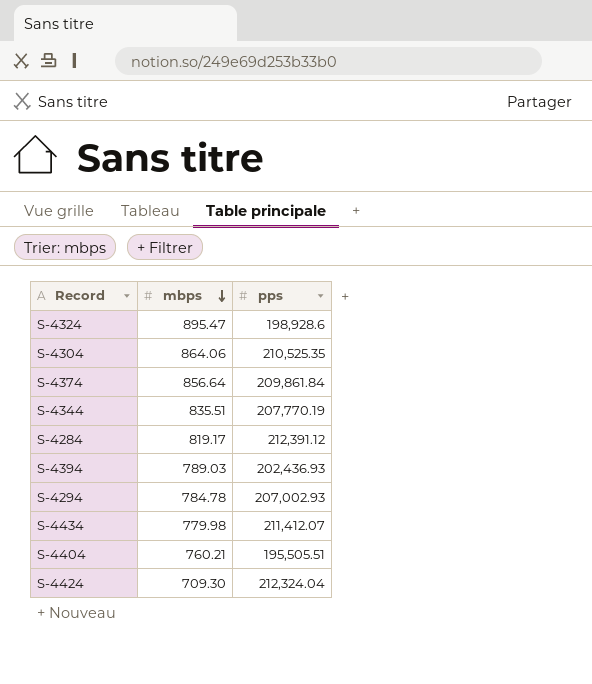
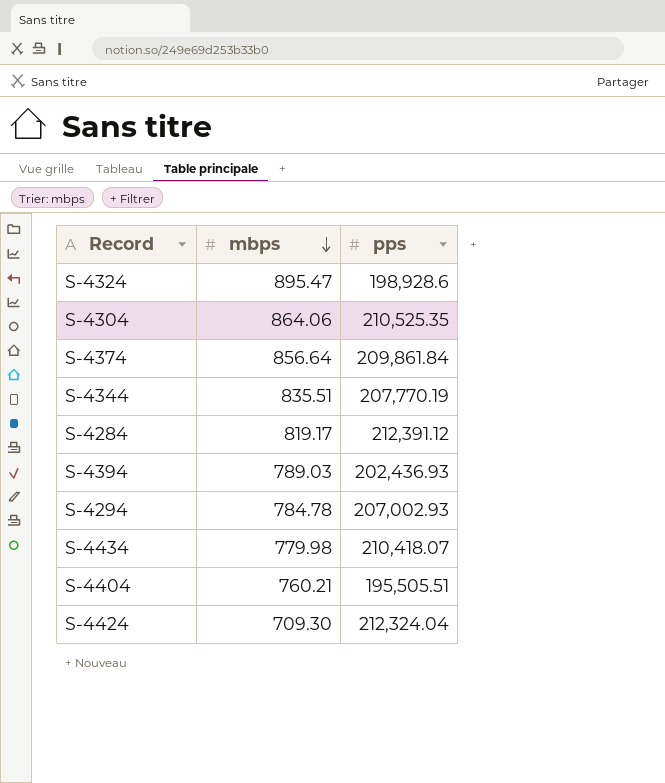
S-4434 | pps: 211,412.07 -> 210,418.07

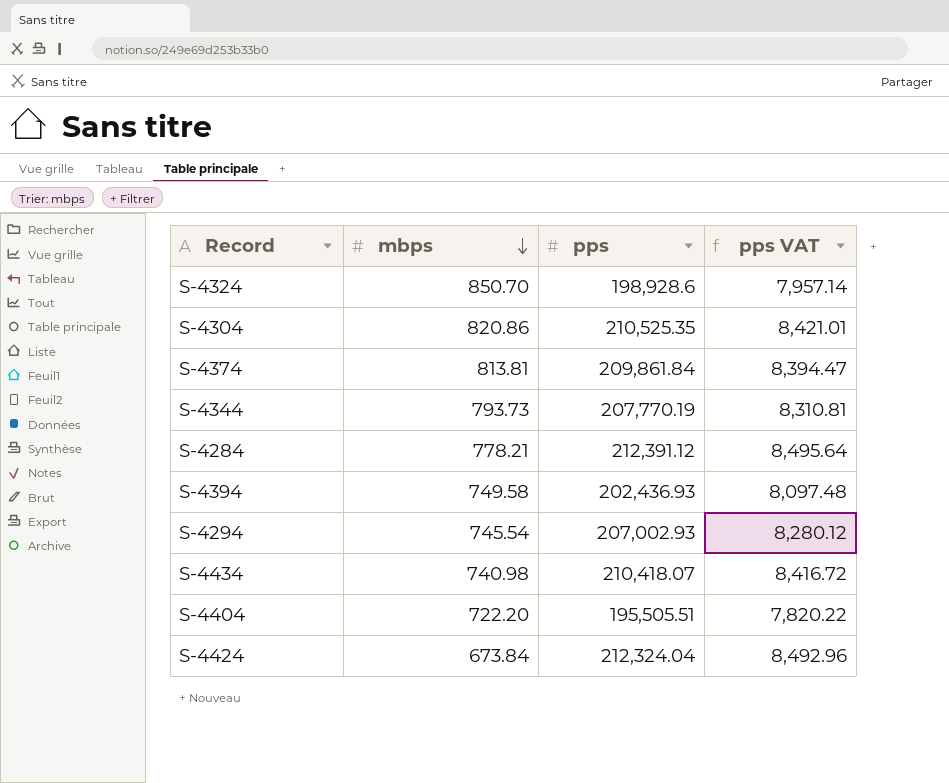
column pps VAT | formula: none -> [pps] * 0.04
S-4324 | mbps: 895.47 -> 850.70
S-4304 | mbps: 864.06 -> 820.86
S-4374 | mbps: 856.64 -> 813.81
S-4344 | mbps: 835.51 -> 793.73
S-4284 | mbps: 819.17 -> 778.21
S-4394 | mbps: 789.03 -> 749.58
S-4294 | mbps: 784.78 -> 745.54
S-4434 | mbps: 779.98 -> 740.98
S-4404 | mbps: 760.21 -> 722.20
S-4424 | mbps: 709.30 -> 673.84

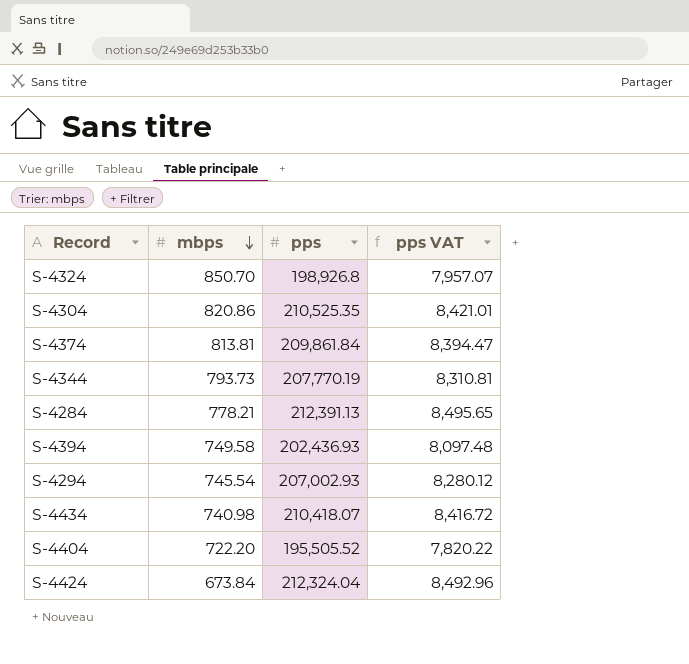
S-4324 | pps: 198,928.6 -> 198,926.8
S-4324 | pps VAT: 7,957.14 -> 7,957.07
S-4284 | pps: 212,391.12 -> 212,391.13
S-4284 | pps VAT: 8,495.64 -> 8,495.65
S-4404 | pps: 195,505.51 -> 195,505.52

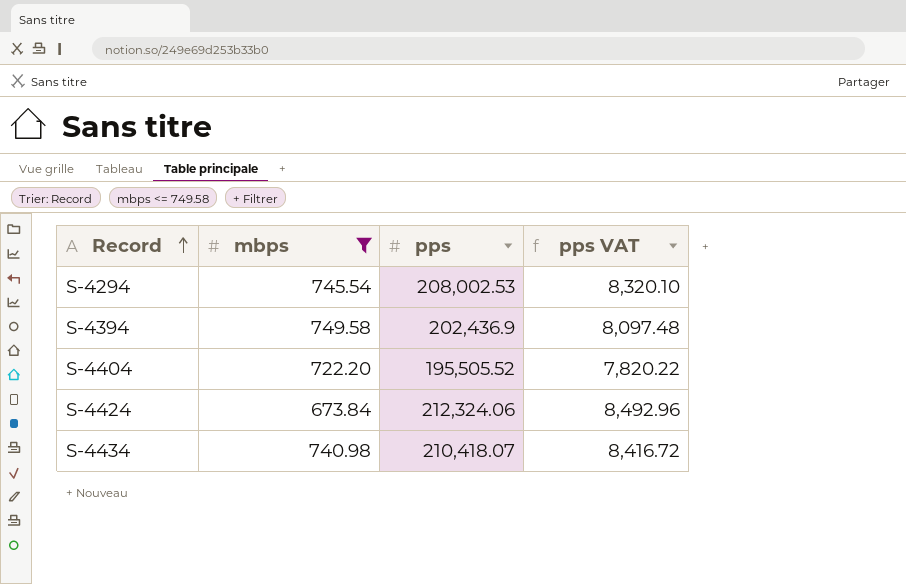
filter: none -> mbps <= 749.58
row order: mbps descending -> Record ascending
S-4294 | pps: 207,002.93 -> 208,002.53
S-4294 | pps VAT: 8,280.12 -> 8,320.10
S-4394 | pps: 202,436.93 -> 202,436.9
S-4424 | pps: 212,324.04 -> 212,324.06

